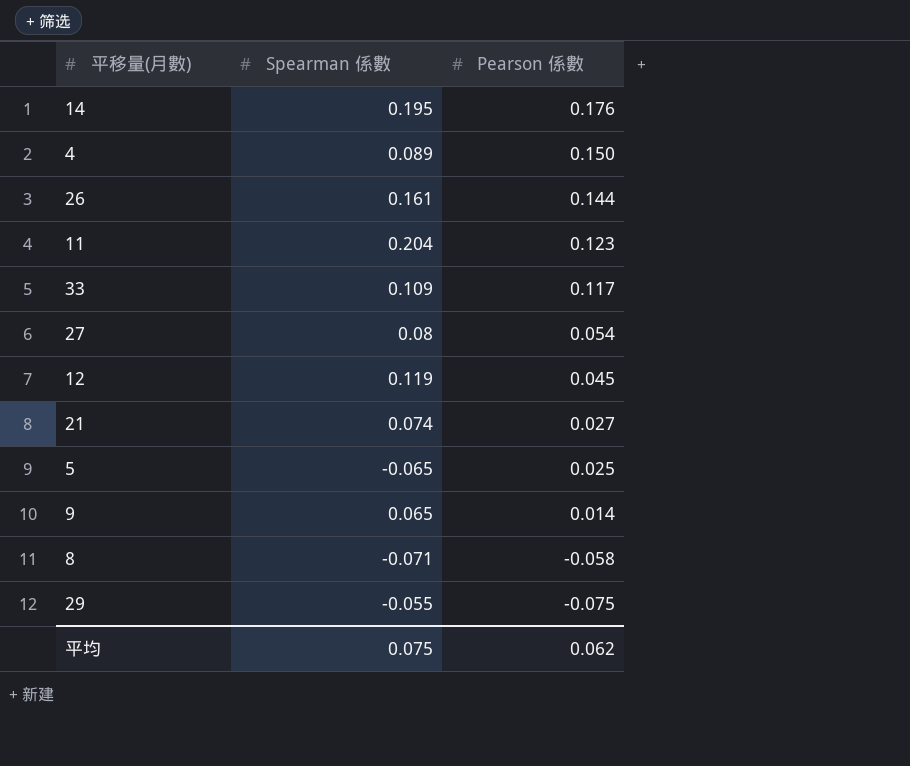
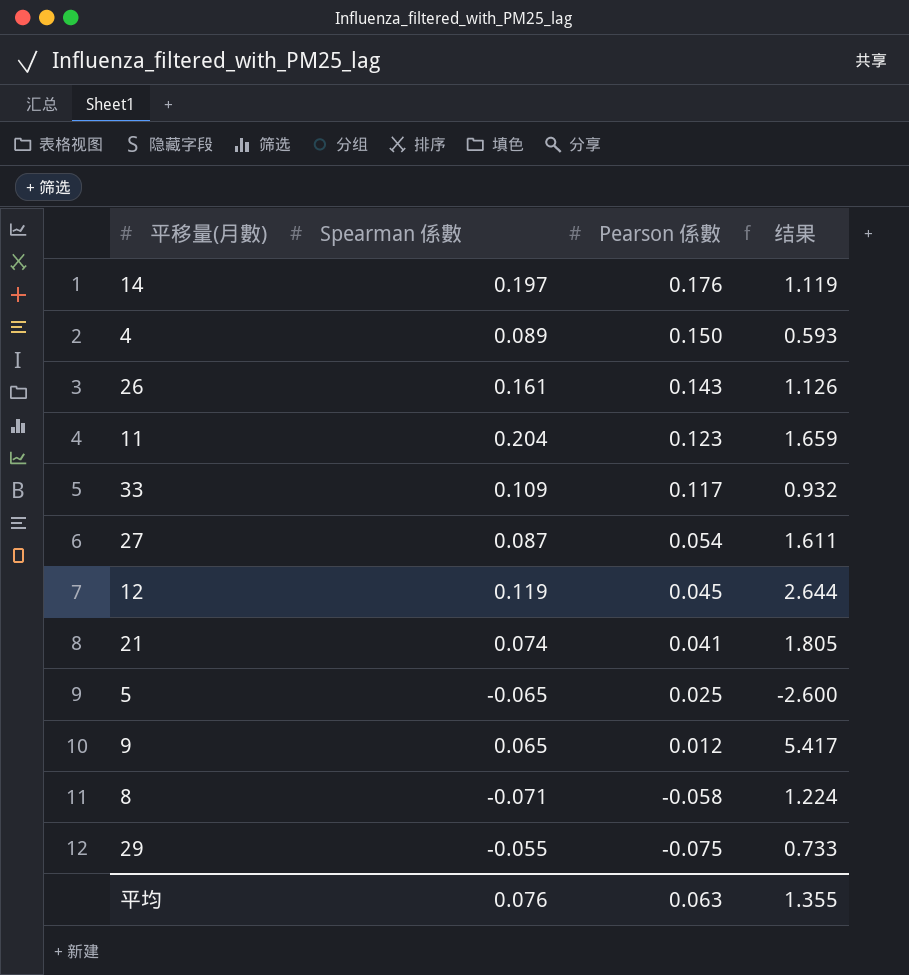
column 结果 | formula: none -> [Spearman 係數] / [Pearson 係數]
14 | Spearman 係數: 0.195 -> 0.197
26 | Pearson 係數: 0.144 -> 0.143
27 | Spearman 係數: 0.08 -> 0.087
21 | Pearson 係數: 0.027 -> 0.041
9 | Pearson 係數: 0.014 -> 0.012
平均 | Spearman 係數: 0.075 -> 0.076
平均 | Pearson 係數: 0.062 -> 0.063

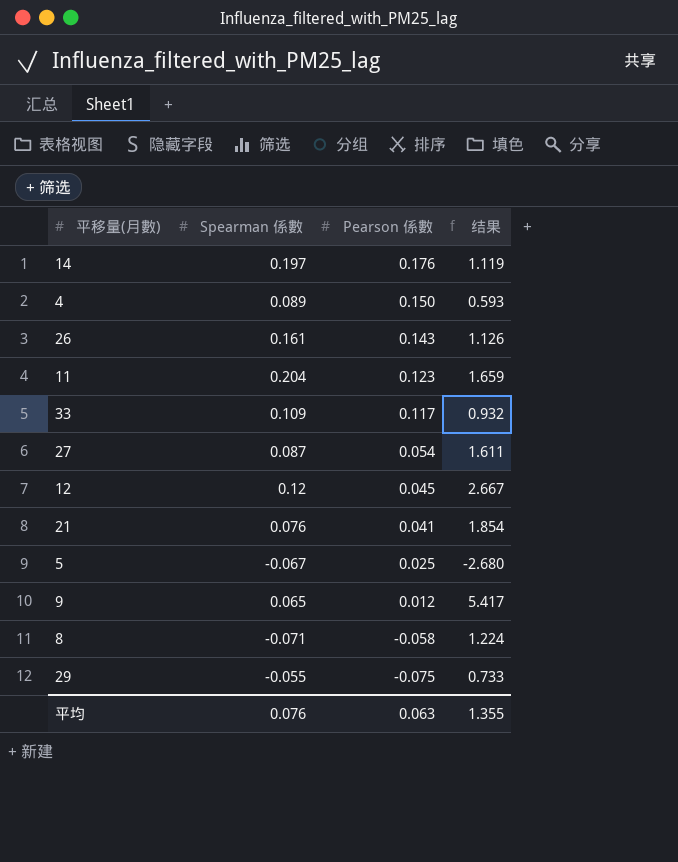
12 | Spearman 係數: 0.119 -> 0.12
12 | 结果: 2.644 -> 2.667
21 | Spearman 係數: 0.074 -> 0.076
21 | 结果: 1.805 -> 1.854
5 | Spearman 係數: -0.065 -> -0.067
5 | 结果: -2.600 -> -2.680

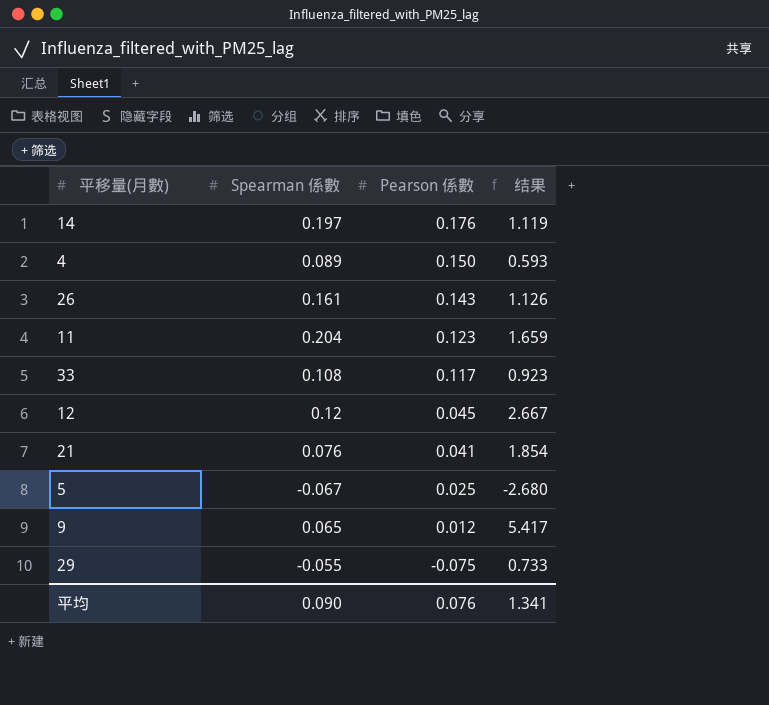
row 27: 0.087 | 0.054 | 1.611 -> none
row 8: -0.071 | -0.058 | 1.224 -> none
33 | Spearman 係數: 0.109 -> 0.108
33 | 结果: 0.932 -> 0.923
平均 | Spearman 係數: 0.076 -> 0.090
平均 | Pearson 係數: 0.063 -> 0.076
平均 | 结果: 1.355 -> 1.341

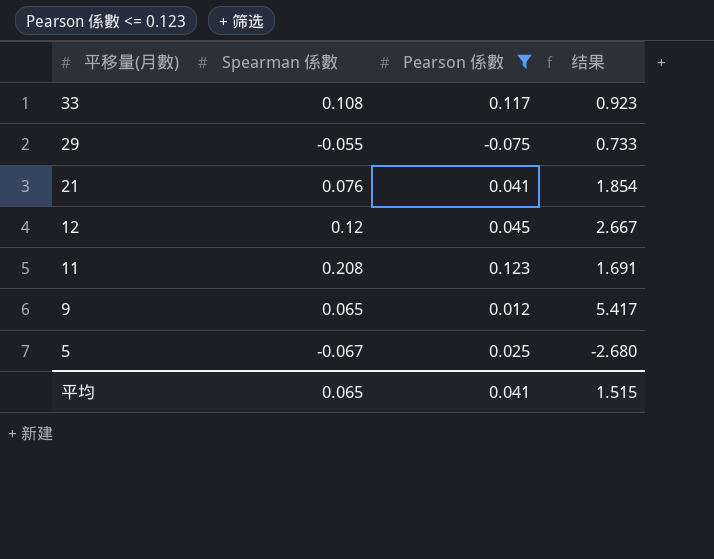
filter: none -> Pearson 係數 <= 0.123
row order: Pearson 係數 descending -> 平移量(月數) descending
11 | Spearman 係數: 0.204 -> 0.208
11 | 结果: 1.659 -> 1.691
平均 | Spearman 係數: 0.090 -> 0.065
平均 | Pearson 係數: 0.076 -> 0.041
平均 | 结果: 1.341 -> 1.515

